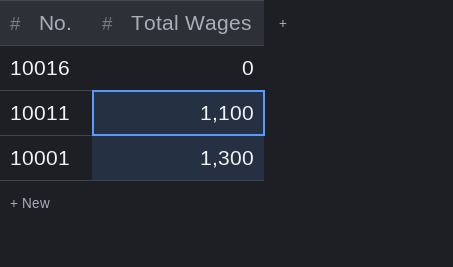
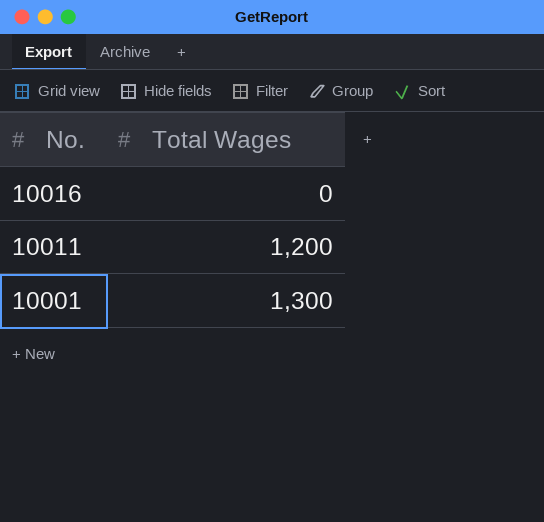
10011 | Total Wages: 1,100 -> 1,200

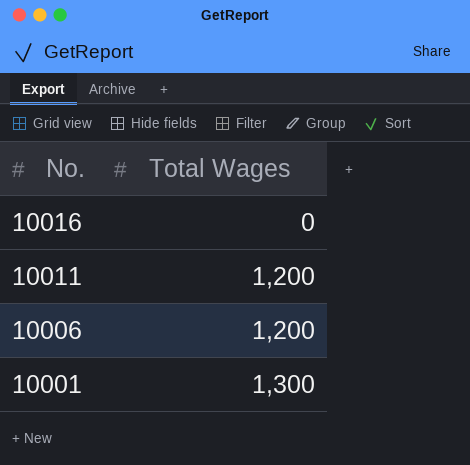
row 10006: none -> 1,200

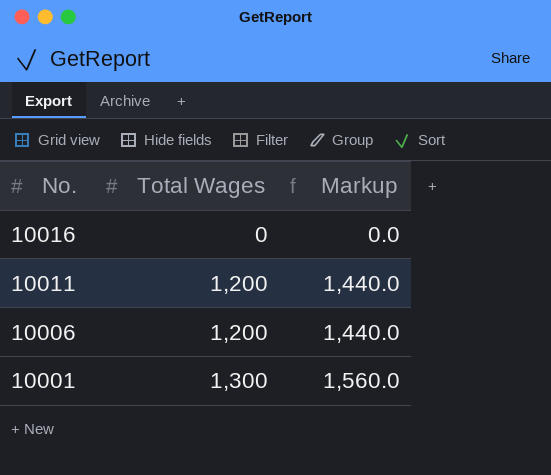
column Markup | formula: none -> [Total Wages] * 1.2

